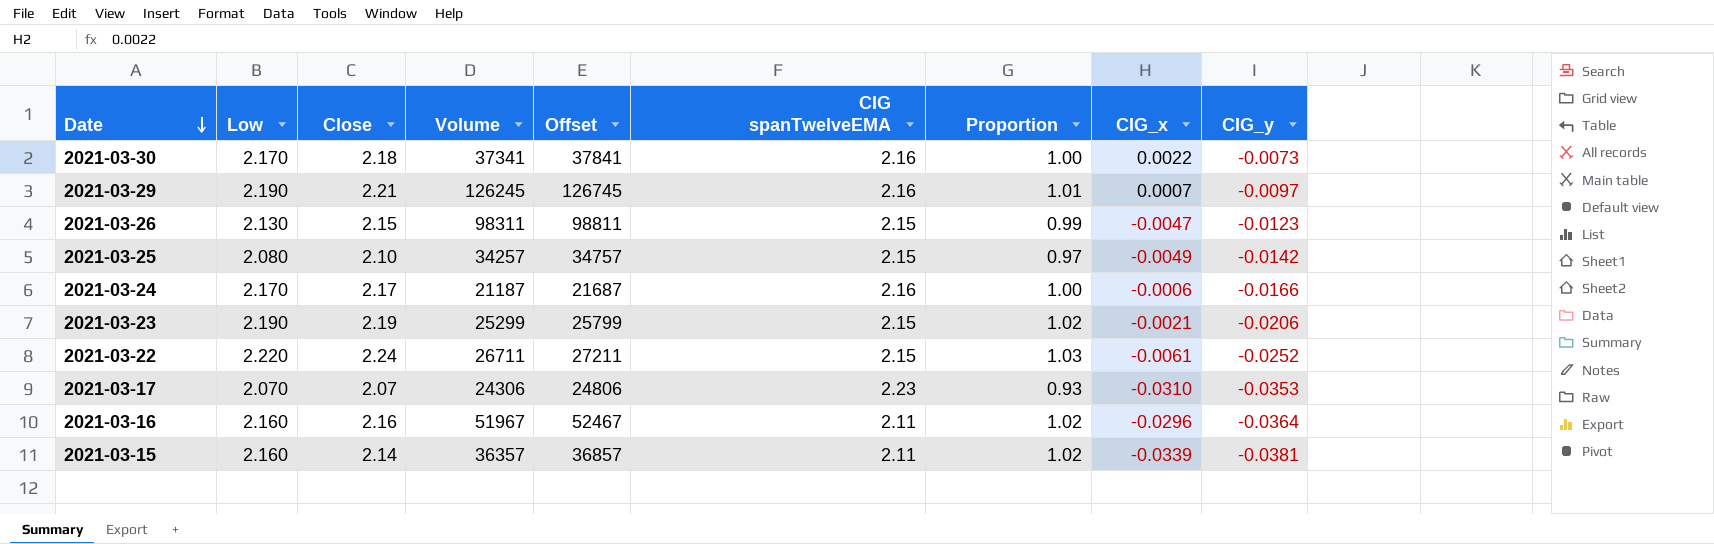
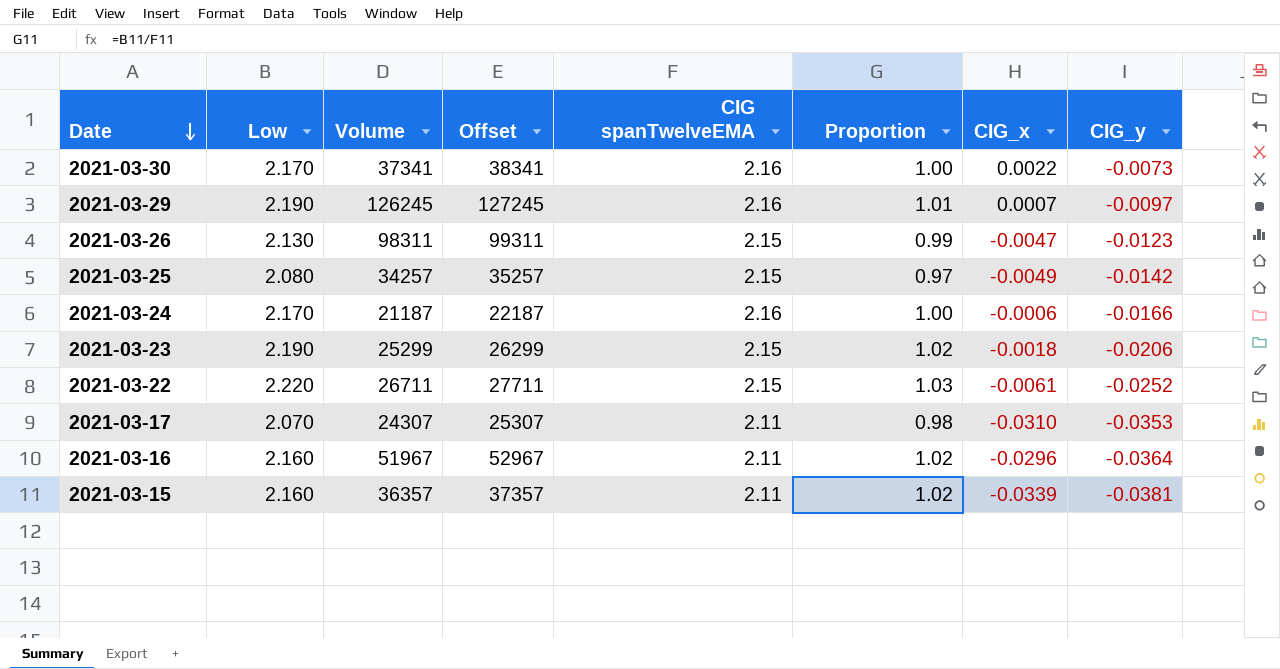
column Close | position: 3 -> none
column Offset | formula: [Volume] + 500 -> [Volume] + 1000
2021-03-23 | CIG_x: -0.0021 -> -0.0018
2021-03-17 | Volume: 24306 -> 24307
2021-03-17 | CIG spanTwelveEMA: 2.23 -> 2.11
2021-03-17 | Proportion: 0.93 -> 0.98

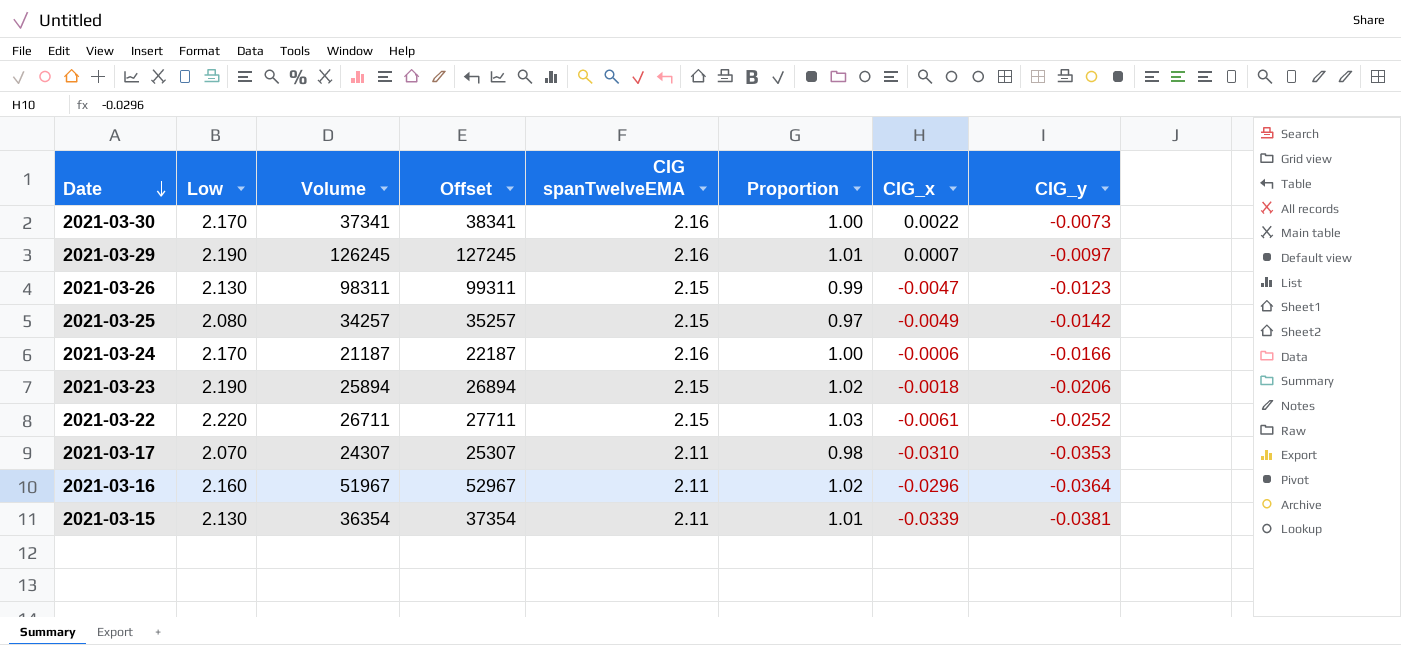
2021-03-23 | Volume: 25299 -> 25894
2021-03-23 | Offset: 26299 -> 26894
2021-03-15 | Low: 2.160 -> 2.130
2021-03-15 | Volume: 36357 -> 36354
2021-03-15 | Offset: 37357 -> 37354
2021-03-15 | Proportion: 1.02 -> 1.01

